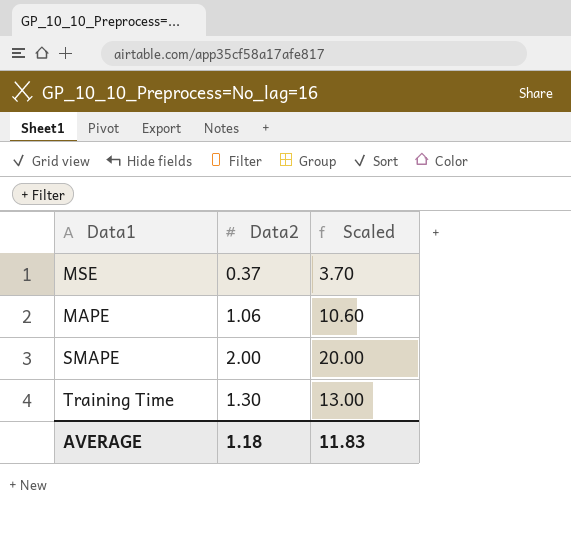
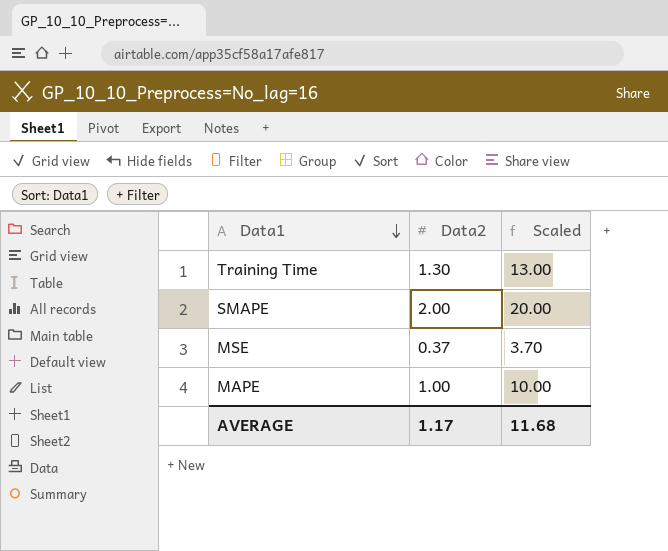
row order: none -> Data1 descending
MAPE | Data2: 1.06 -> 1.00
MAPE | Scaled: 10.60 -> 10.00
AVERAGE | Data2: 1.18 -> 1.17
AVERAGE | Scaled: 11.83 -> 11.68

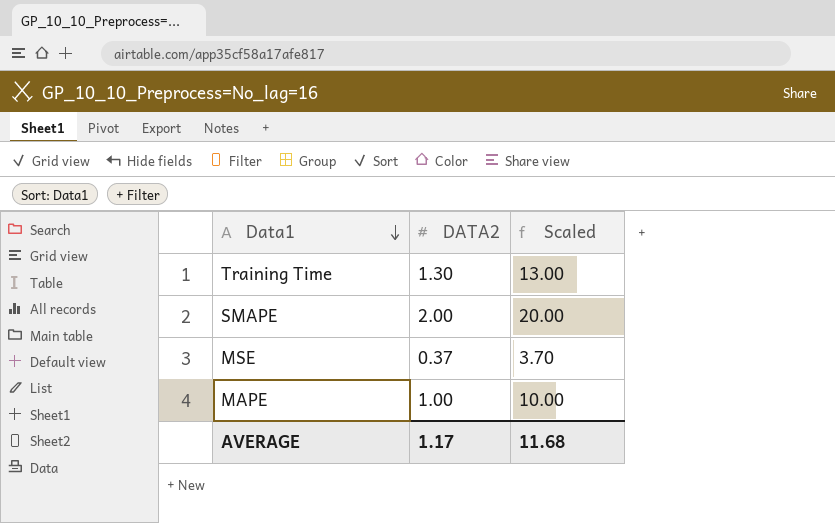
column name: Data2 -> DATA2

